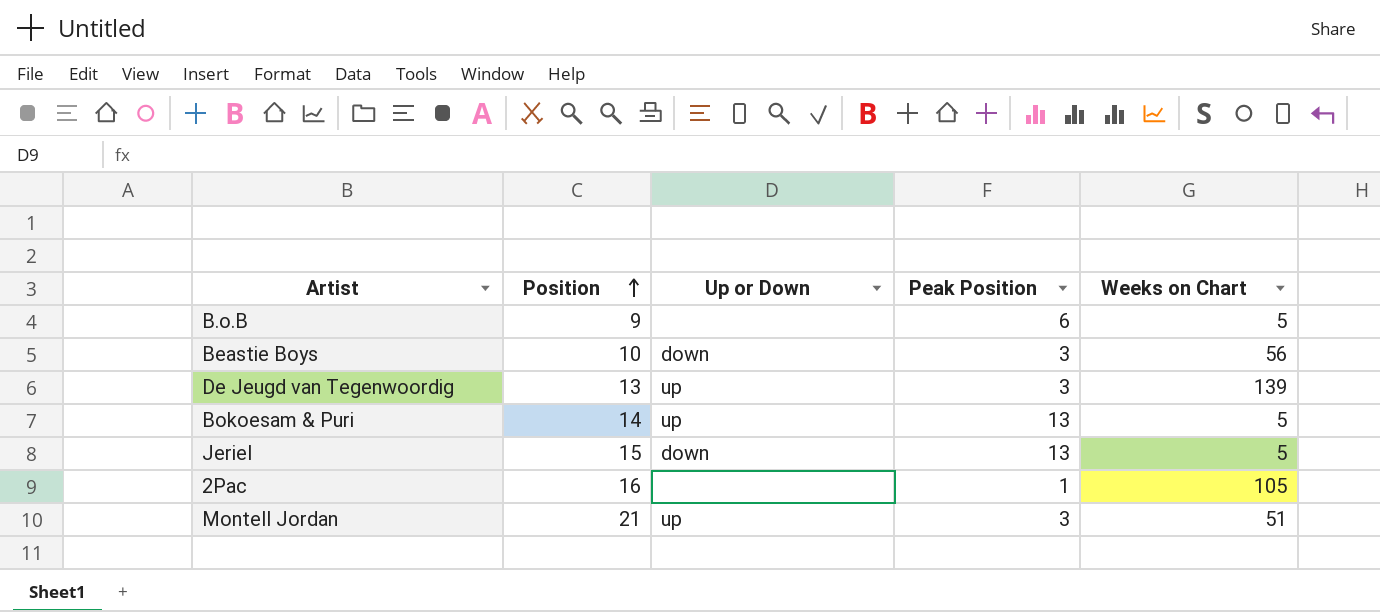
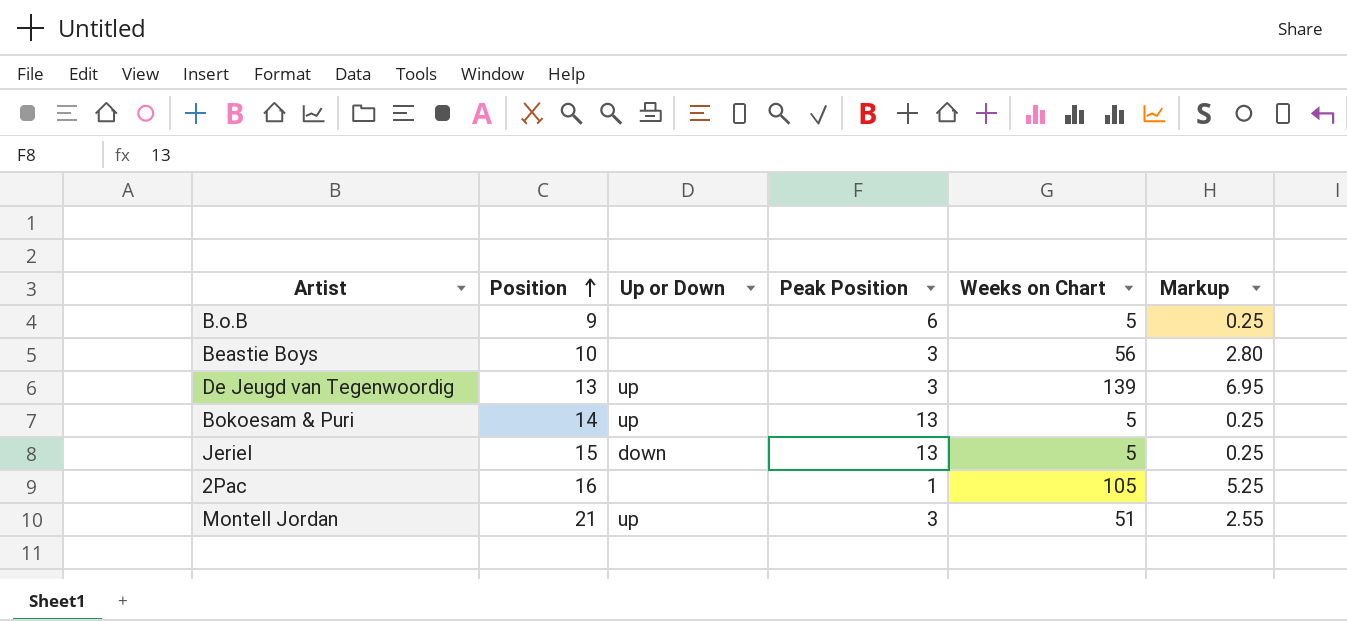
column Markup | formula: none -> [Weeks on Chart] * 0.05
Beastie Boys | Up or Down: down -> none

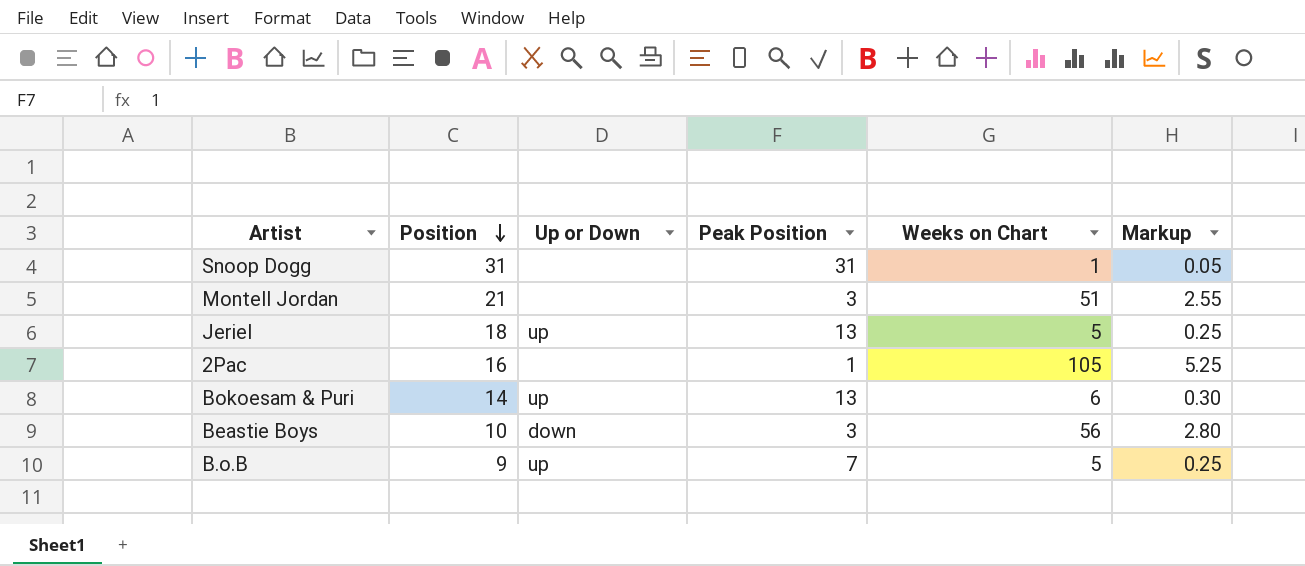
row order: Position ascending -> Position descending
row De Jeugd van Tegenwoordig: 13 | up | 3 | 139 | 6.95 -> none
row Snoop Dogg: none -> 31 | none | 31 | 1 | 0.05
Montell Jordan | Up or Down: up -> none
Jeriel | Position: 15 -> 18
Jeriel | Up or Down: down -> up
Bokoesam & Puri | Weeks on Chart: 5 -> 6
Bokoesam & Puri | Markup: 0.25 -> 0.30
Beastie Boys | Up or Down: none -> down
B.o.B | Up or Down: none -> up
B.o.B | Peak Position: 6 -> 7

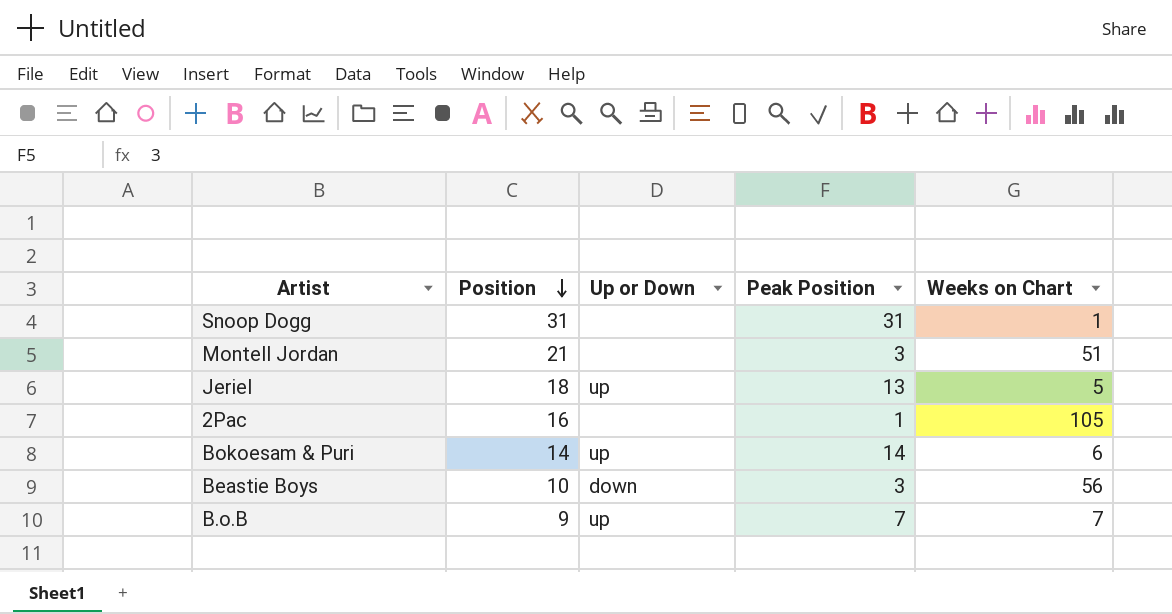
column Markup | formula: [Weeks on Chart] * 0.05 -> none
Bokoesam & Puri | Peak Position: 13 -> 14
B.o.B | Weeks on Chart: 5 -> 7

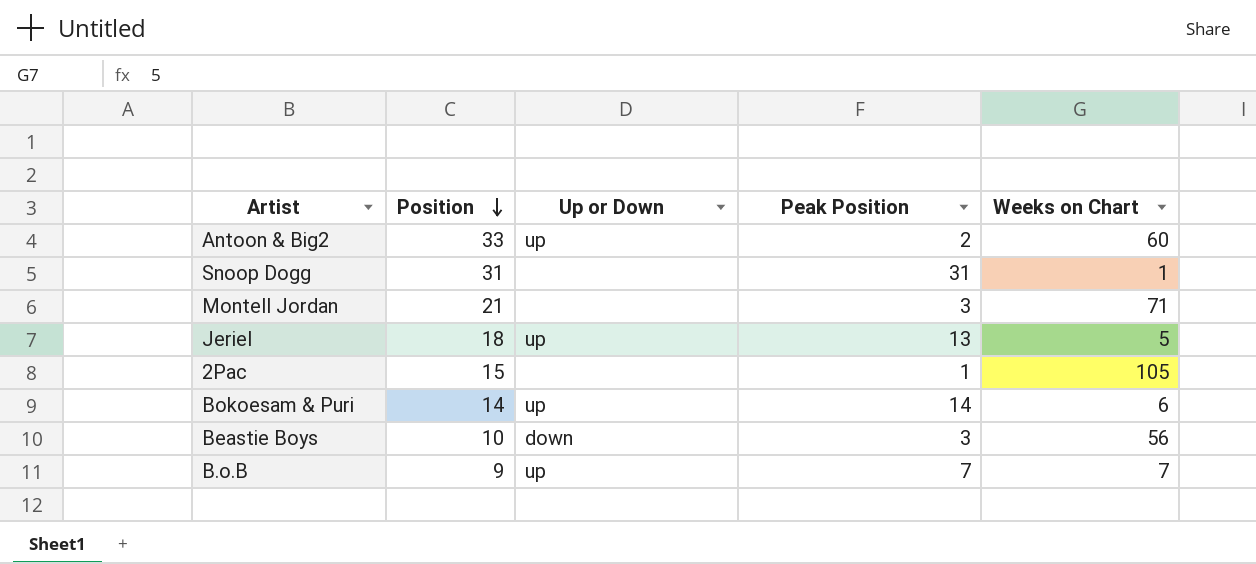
row Antoon & Big2: none -> 33 | up | 2 | 60
Montell Jordan | Weeks on Chart: 51 -> 71
2Pac | Position: 16 -> 15

